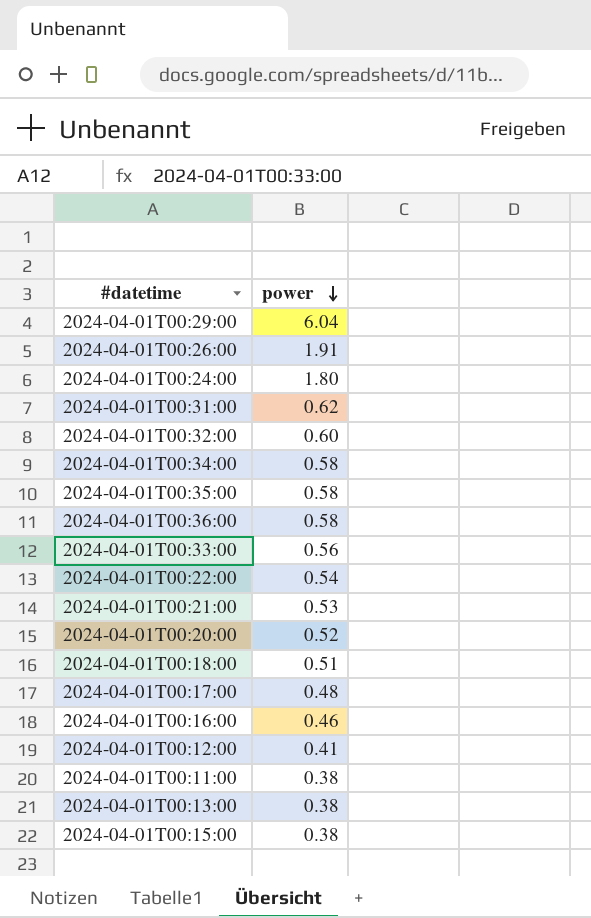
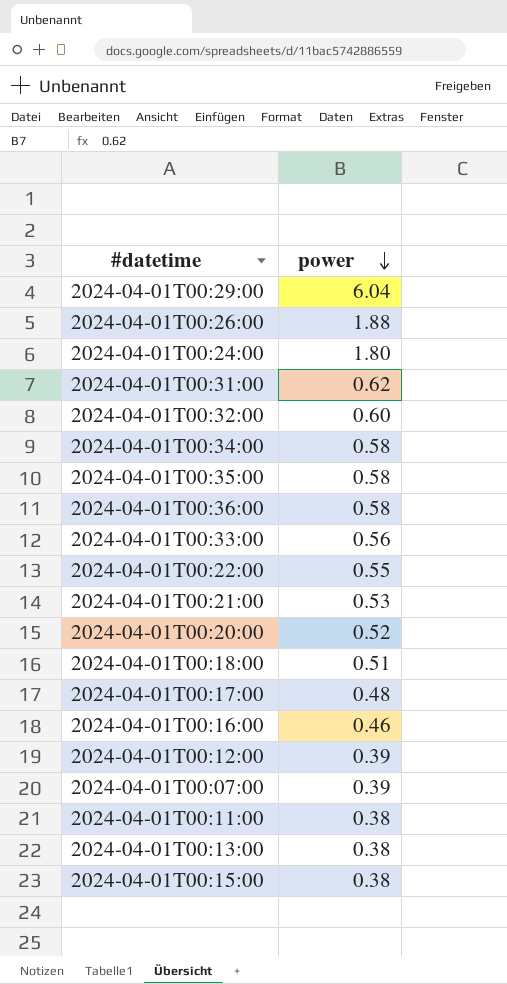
2024-04-01T00:26:00 | power: 1.91 -> 1.88
2024-04-01T00:22:00 | power: 0.54 -> 0.55
2024-04-01T00:12:00 | power: 0.41 -> 0.39
row 2024-04-01T00:07:00: none -> 0.39

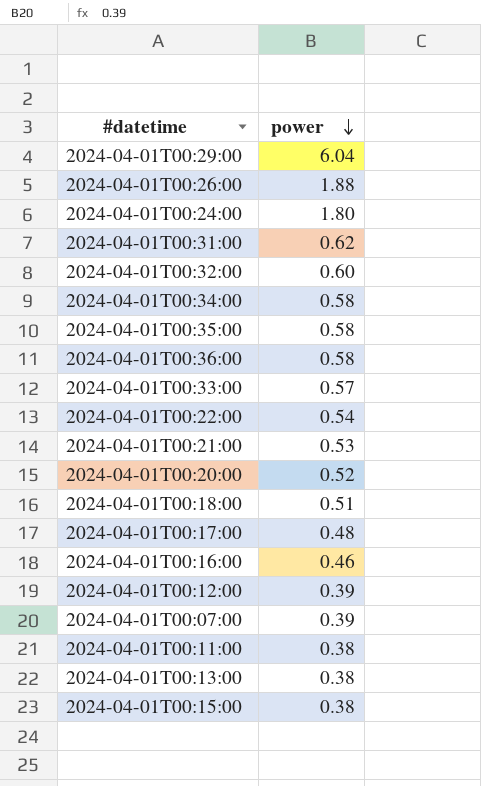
2024-04-01T00:33:00 | power: 0.56 -> 0.57
2024-04-01T00:22:00 | power: 0.55 -> 0.54

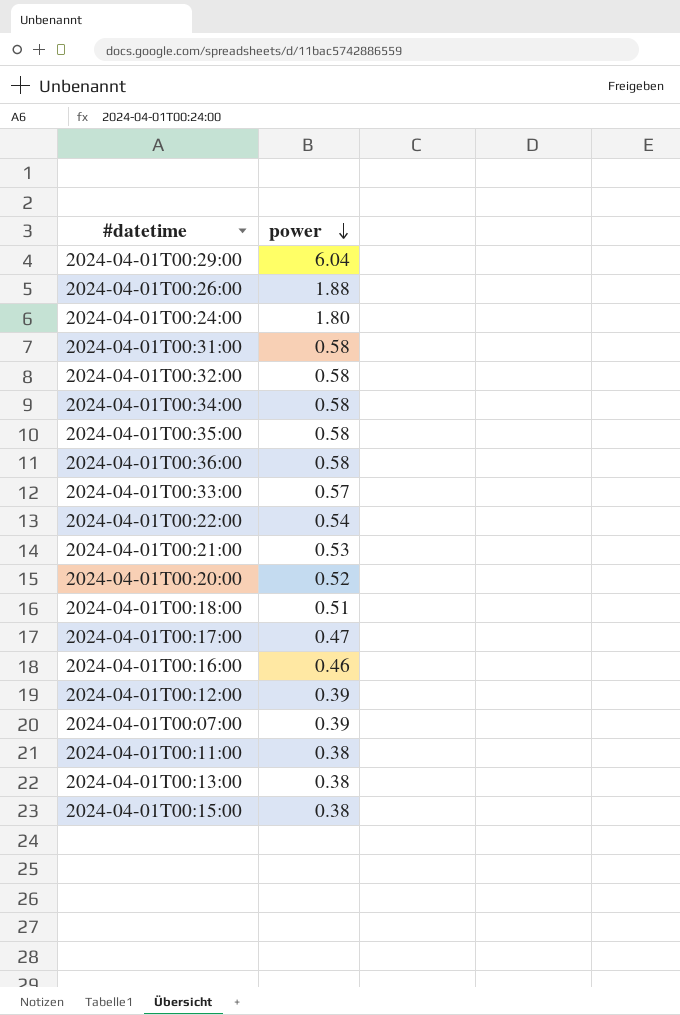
2024-04-01T00:31:00 | power: 0.62 -> 0.58
2024-04-01T00:32:00 | power: 0.60 -> 0.58
2024-04-01T00:17:00 | power: 0.48 -> 0.47

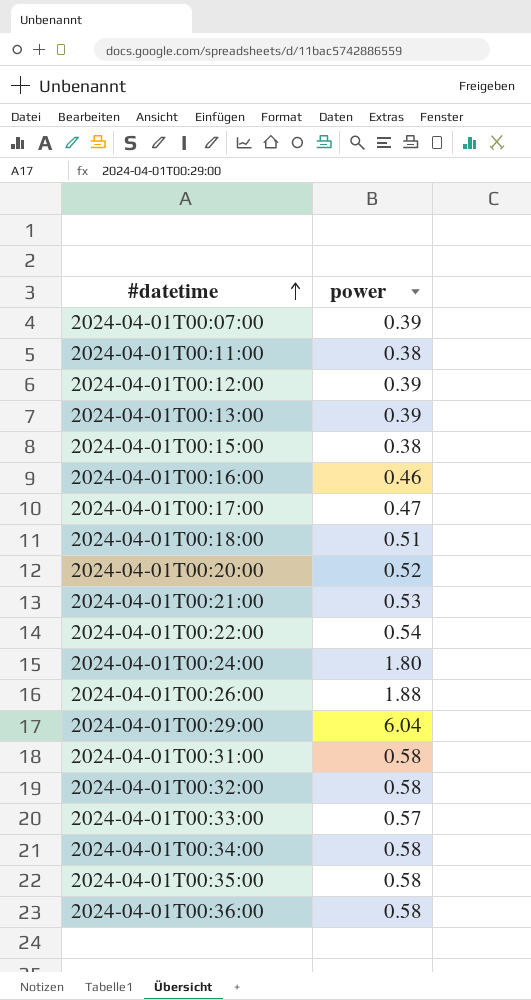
row order: power descending -> #datetime ascending
2024-04-01T00:13:00 | power: 0.38 -> 0.39

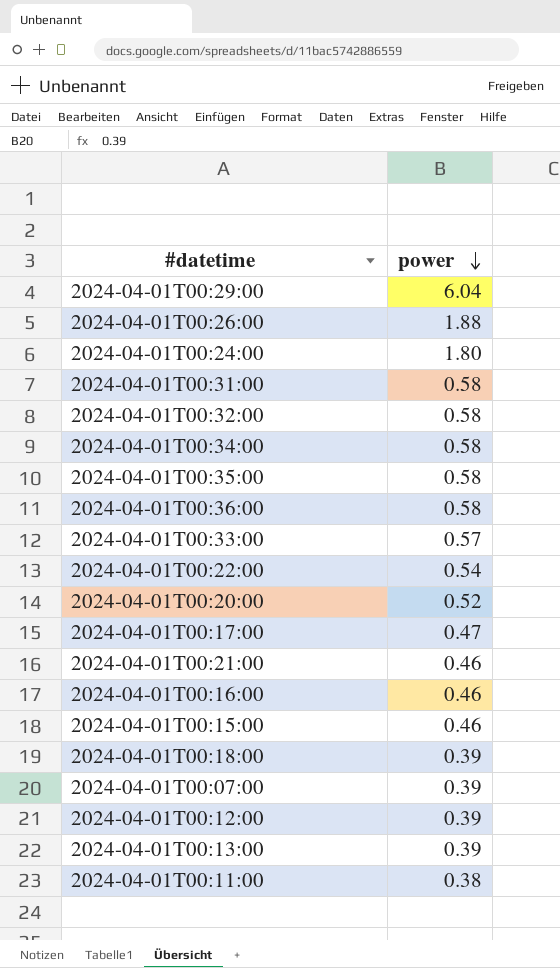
row order: #datetime ascending -> power descending
2024-04-01T00:21:00 | power: 0.53 -> 0.46
2024-04-01T00:15:00 | power: 0.38 -> 0.46
2024-04-01T00:18:00 | power: 0.51 -> 0.39

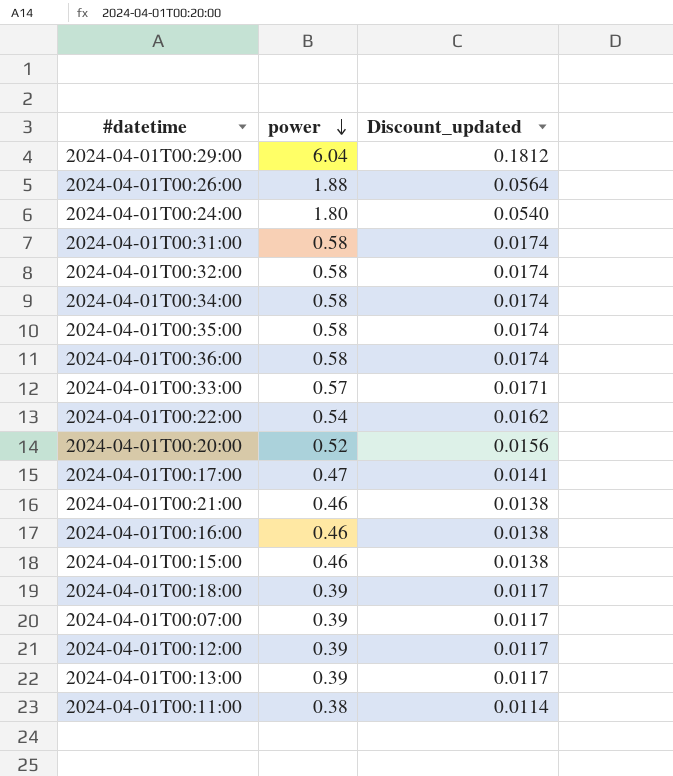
column Discount_updated | formula: none -> [power] * 0.03

